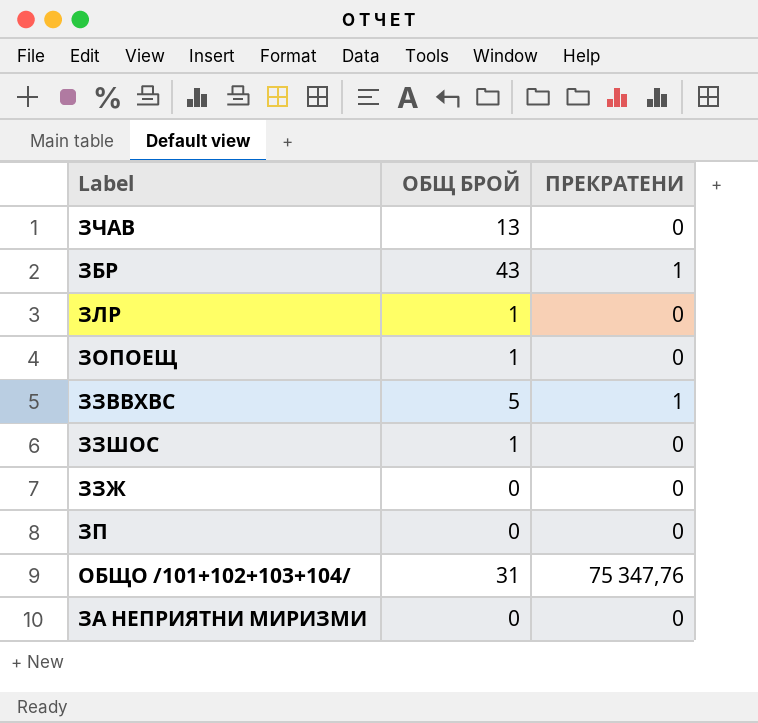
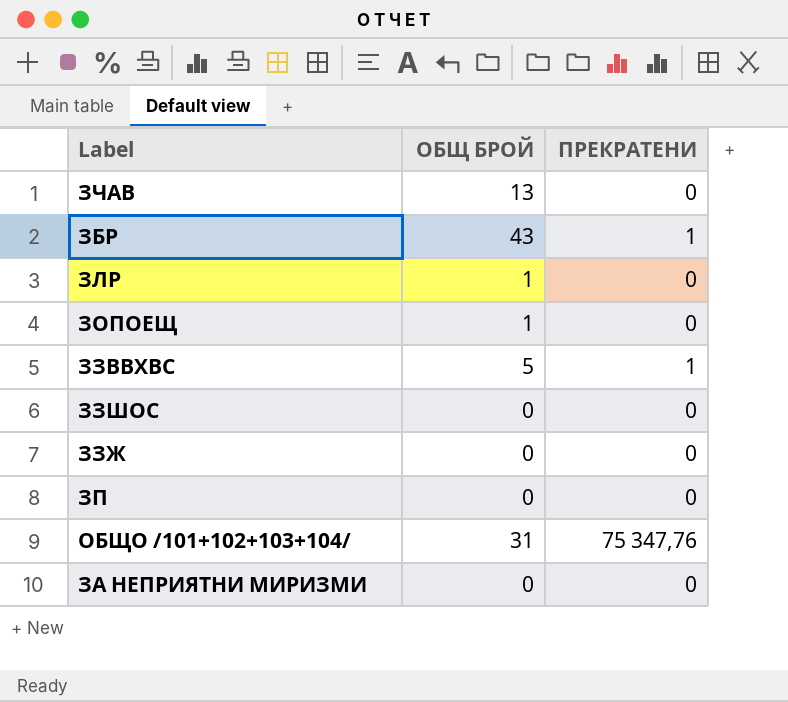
ЗЗШОС | ОБЩ БРОЙ: 1 -> 0

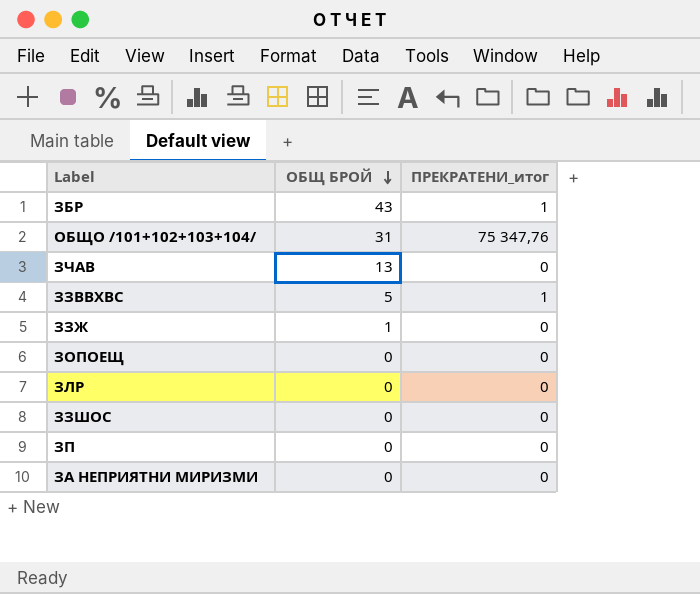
row order: none -> ОБЩ БРОЙ descending
column name: ПРЕКРАТЕНИ -> ПРЕКРАТЕНИ_итог
ЗЗЖ | ОБЩ БРОЙ: 0 -> 1
ЗОПОЕЩ | ОБЩ БРОЙ: 1 -> 0
ЗЛР | ОБЩ БРОЙ: 1 -> 0

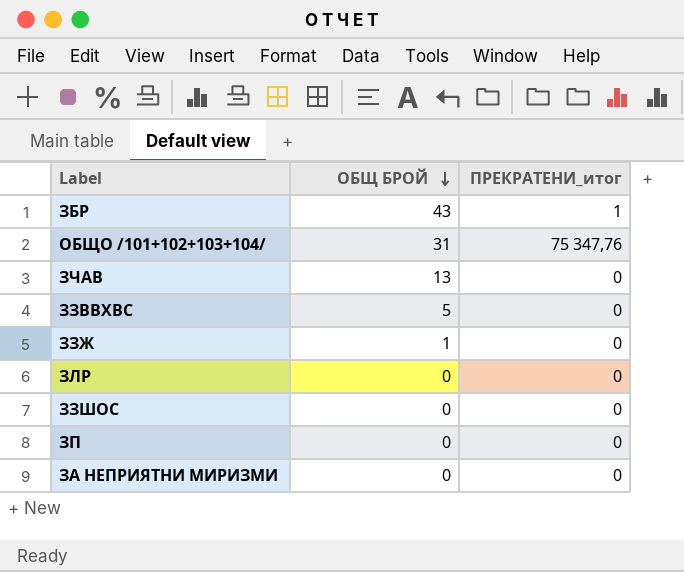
row ЗОПОЕЩ: 0 | 0 -> none
ЗЗВВХВС | ПРЕКРАТЕНИ_итог: 1 -> 0

